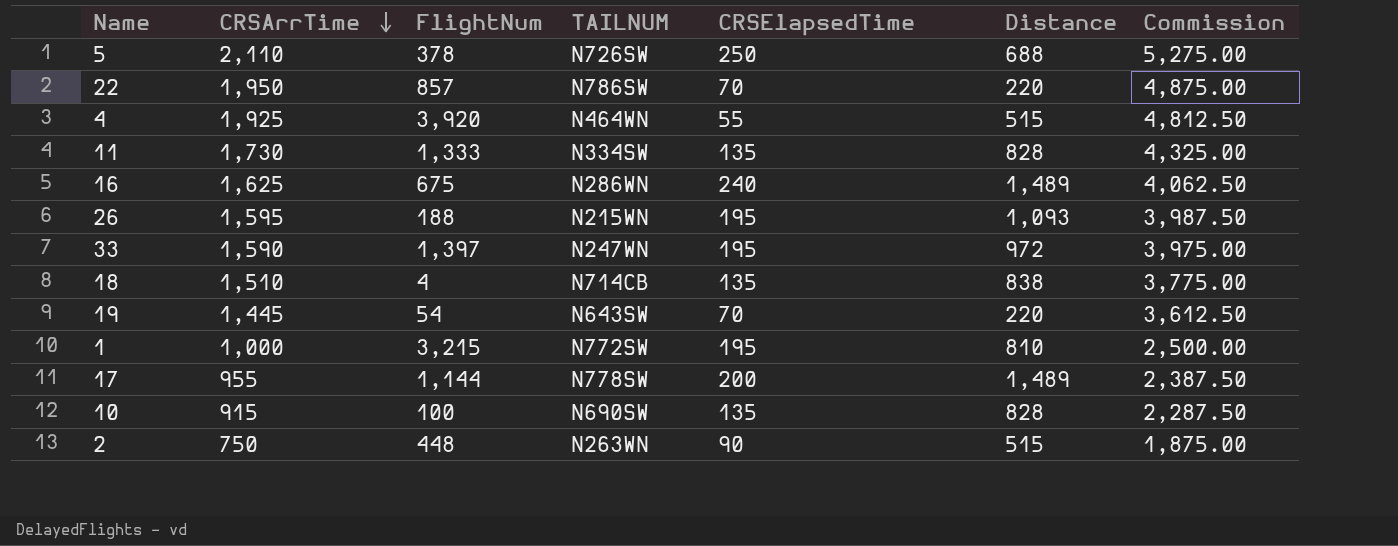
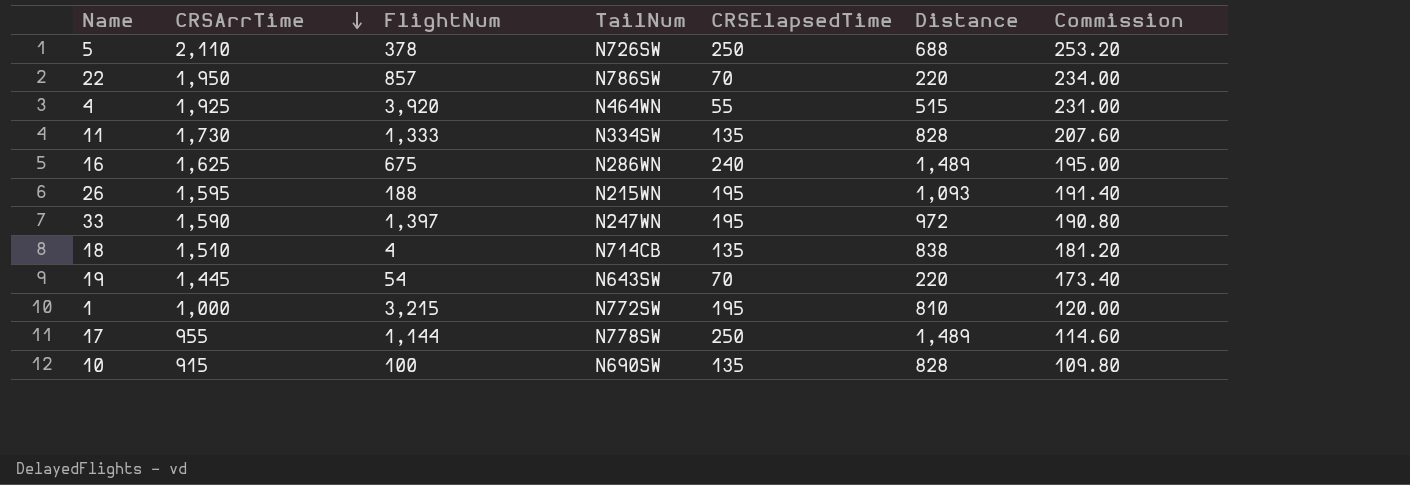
column name: TAILNUM -> TailNum
column Commission | formula: [CRSArrTime] * 2.5 -> [CRSArrTime] * 0.12
row 2: 750 | 448 | N263WN | 90 | 515 | 1,875.00 -> none
17 | CRSElapsedTime: 200 -> 250

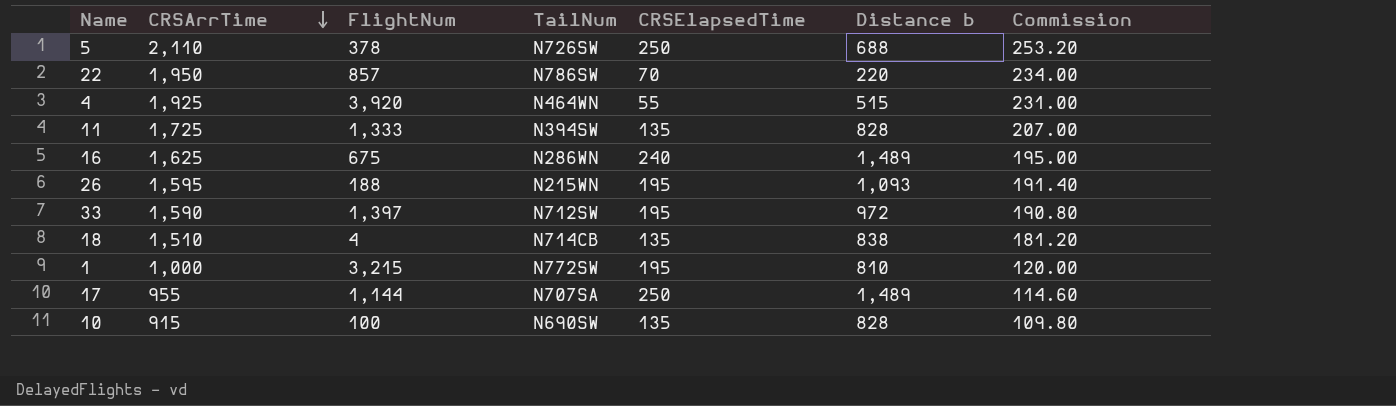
column name: Distance -> Distance b
row 19: 1,445 | 54 | N643SW | 70 | 220 | 173.40 -> none
11 | CRSArrTime: 1,730 -> 1,725
11 | TailNum: N334SW -> N394SW
11 | Commission: 207.60 -> 207.00
33 | TailNum: N247WN -> N712SW
17 | TailNum: N778SW -> N707SA

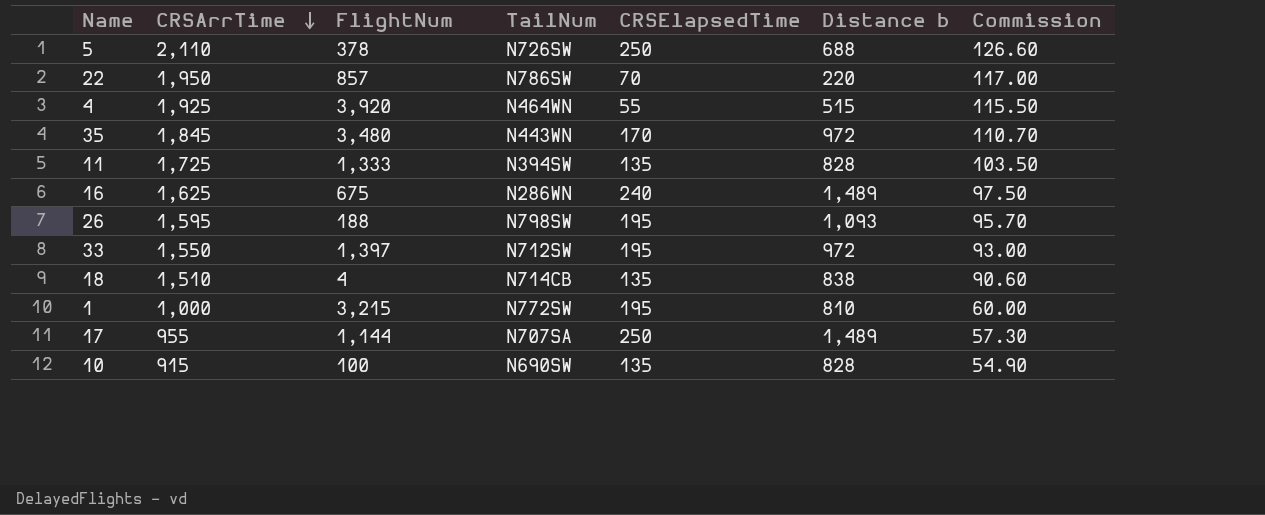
column Commission | formula: [CRSArrTime] * 0.12 -> [CRSArrTime] * 0.06
row 35: none -> 1,845 | 3,480 | N443WN | 170 | 972 | 110.70
26 | TailNum: N215WN -> N798SW
33 | CRSArrTime: 1,590 -> 1,550

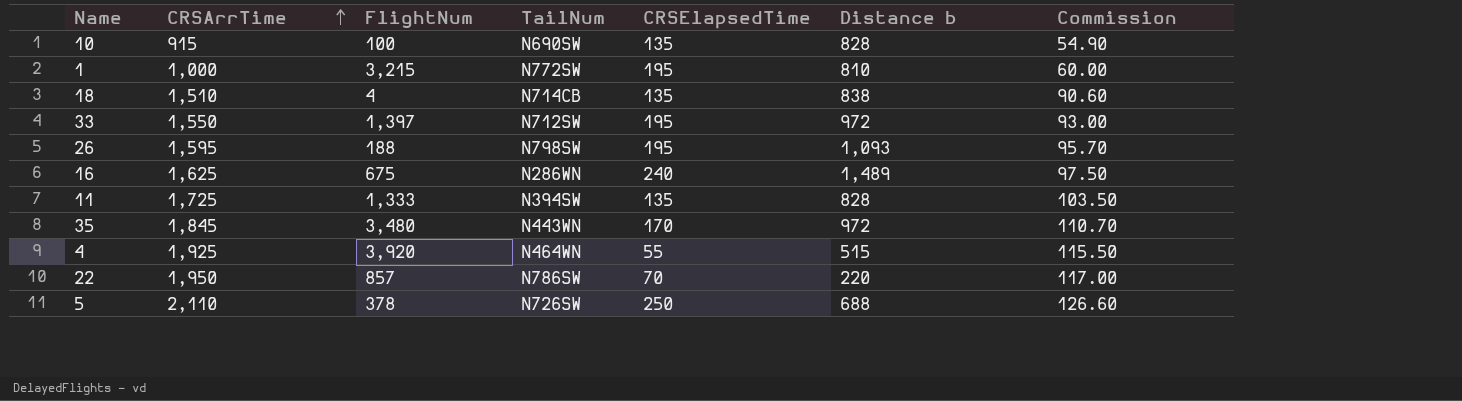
row order: CRSArrTime descending -> CRSArrTime ascending
row 17: 955 | 1,144 | N707SA | 250 | 1,489 | 57.30 -> none

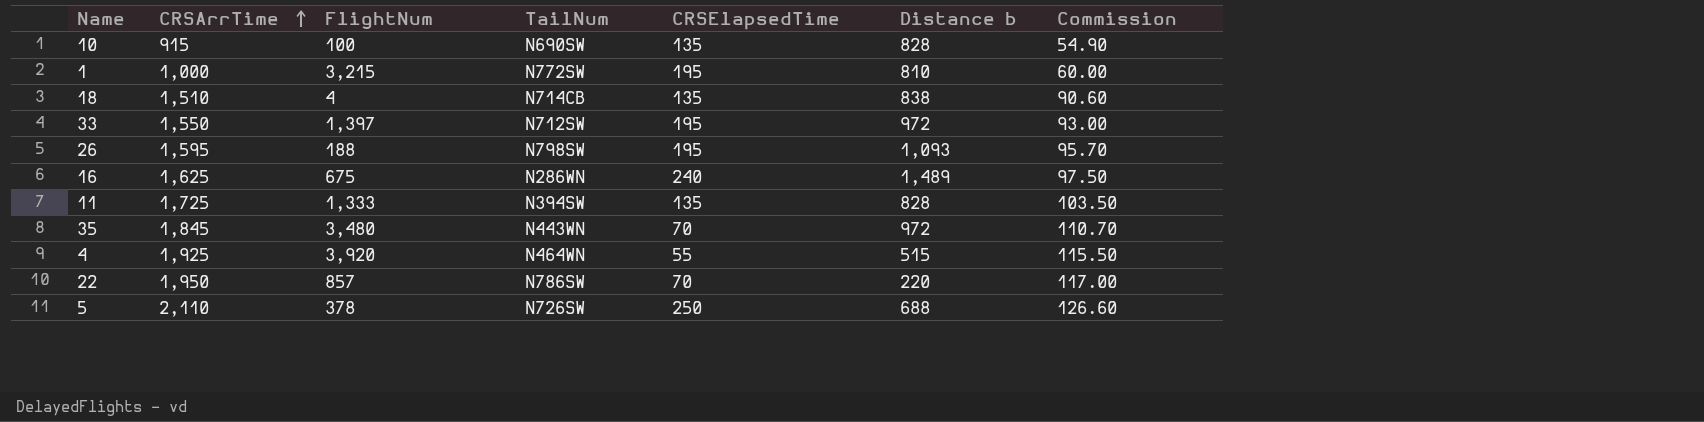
35 | CRSElapsedTime: 170 -> 70

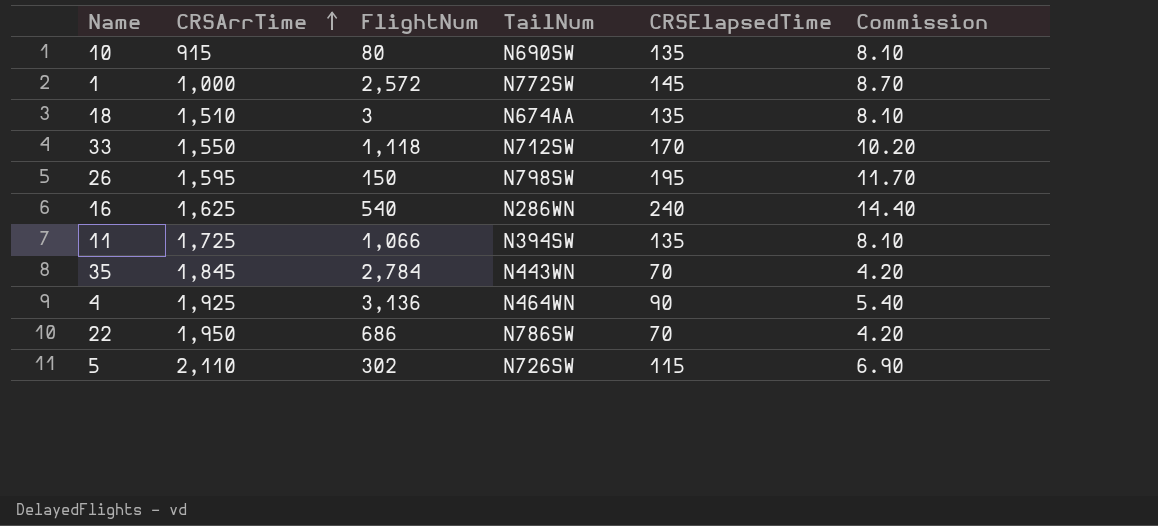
column Distance b | position: 6 -> none
column Commission | formula: [CRSArrTime] * 0.06 -> [CRSElapsedTime] * 0.06
10 | FlightNum: 100 -> 80
1 | FlightNum: 3,215 -> 2,572
1 | CRSElapsedTime: 195 -> 145
18 | FlightNum: 4 -> 3
18 | TailNum: N714CB -> N674AA
33 | FlightNum: 1,397 -> 1,118
33 | CRSElapsedTime: 195 -> 170
26 | FlightNum: 188 -> 150
16 | FlightNum: 675 -> 540
11 | FlightNum: 1,333 -> 1,066
35 | FlightNum: 3,480 -> 2,784
4 | FlightNum: 3,920 -> 3,136
4 | CRSElapsedTime: 55 -> 90
22 | FlightNum: 857 -> 686
5 | FlightNum: 378 -> 302
5 | CRSElapsedTime: 250 -> 115

